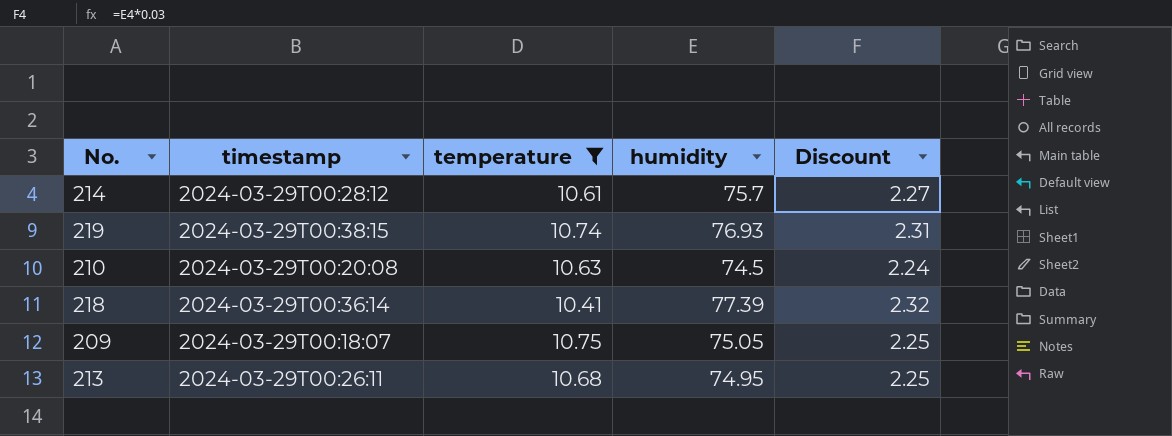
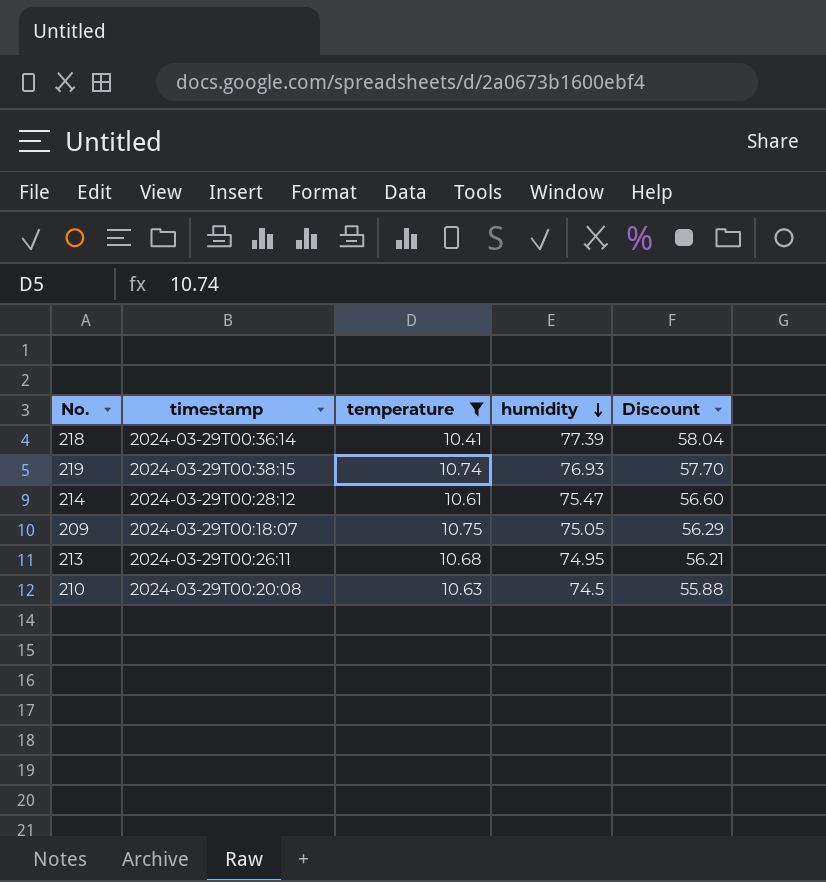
row order: none -> humidity descending
column Discount | formula: [humidity] * 0.03 -> [humidity] * 0.75
214 | humidity: 75.7 -> 75.47

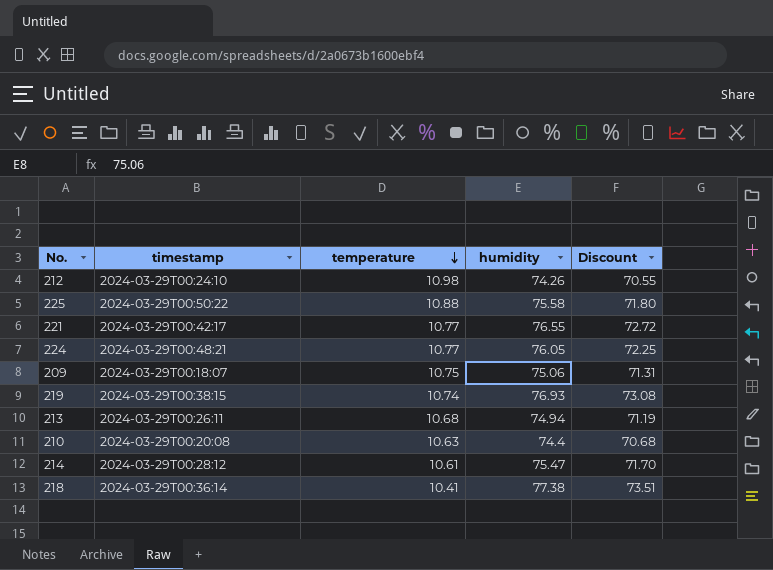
filter: temperature <= 10.75 -> none
row order: humidity descending -> temperature descending
column Discount | formula: [humidity] * 0.75 -> [humidity] * 0.95
209 | humidity: 75.05 -> 75.06
213 | humidity: 74.95 -> 74.94
210 | humidity: 74.5 -> 74.4
218 | humidity: 77.39 -> 77.38

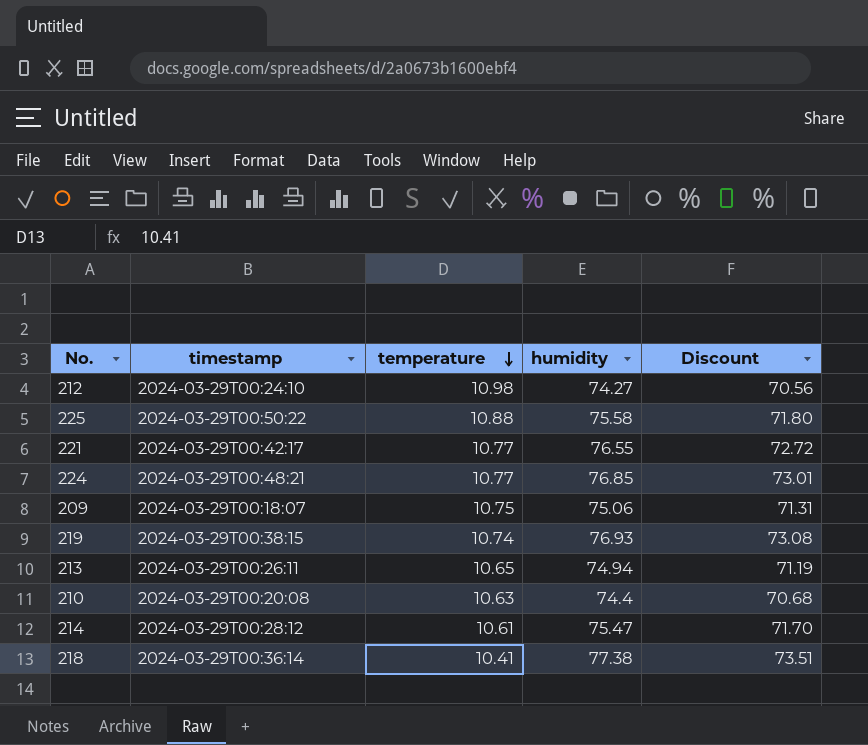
212 | humidity: 74.26 -> 74.27
212 | Discount: 70.55 -> 70.56
224 | humidity: 76.05 -> 76.85
224 | Discount: 72.25 -> 73.01
213 | temperature: 10.68 -> 10.65

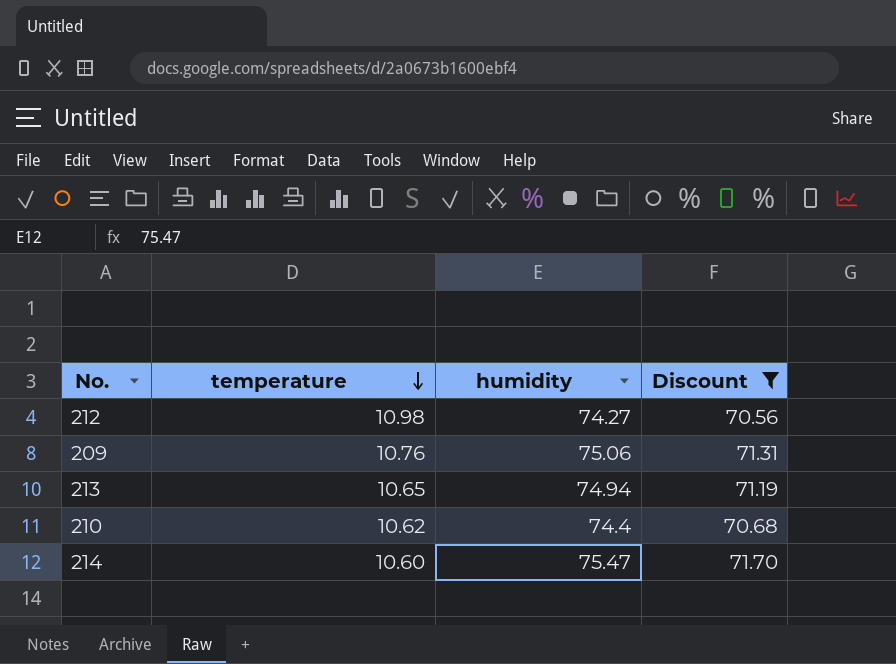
filter: none -> Discount <= 71.70
column timestamp | position: 2 -> none
209 | temperature: 10.75 -> 10.76
210 | temperature: 10.63 -> 10.62
214 | temperature: 10.61 -> 10.60

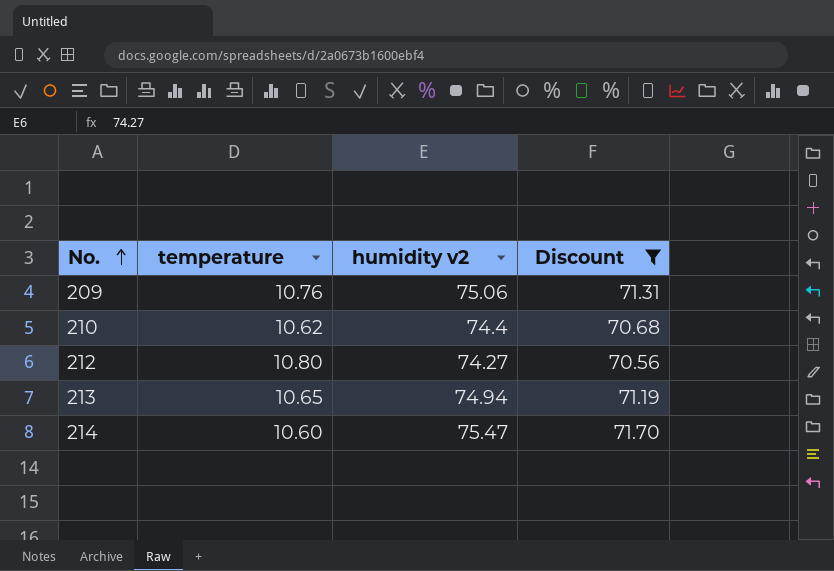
row order: temperature descending -> No. ascending
column name: humidity -> humidity v2
212 | temperature: 10.98 -> 10.80

